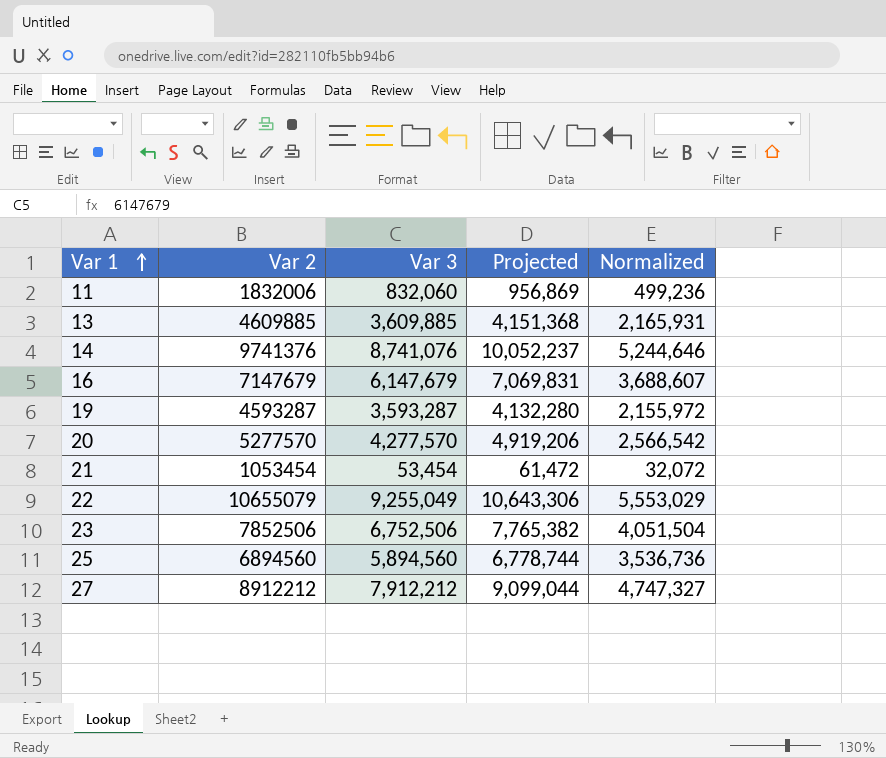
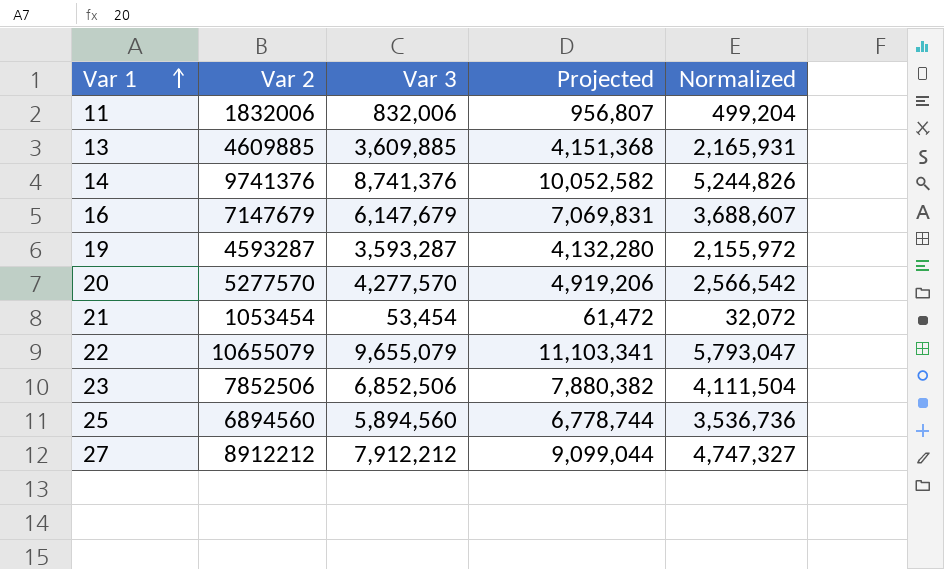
11 | Var 3: 832,060 -> 832,006
11 | Projected: 956,869 -> 956,807
11 | Normalized: 499,236 -> 499,204
14 | Var 3: 8,741,076 -> 8,741,376
14 | Projected: 10,052,237 -> 10,052,582
14 | Normalized: 5,244,646 -> 5,244,826
22 | Var 3: 9,255,049 -> 9,655,079
22 | Projected: 10,643,306 -> 11,103,341
22 | Normalized: 5,553,029 -> 5,793,047
23 | Var 3: 6,752,506 -> 6,852,506
23 | Projected: 7,765,382 -> 7,880,382
23 | Normalized: 4,051,504 -> 4,111,504

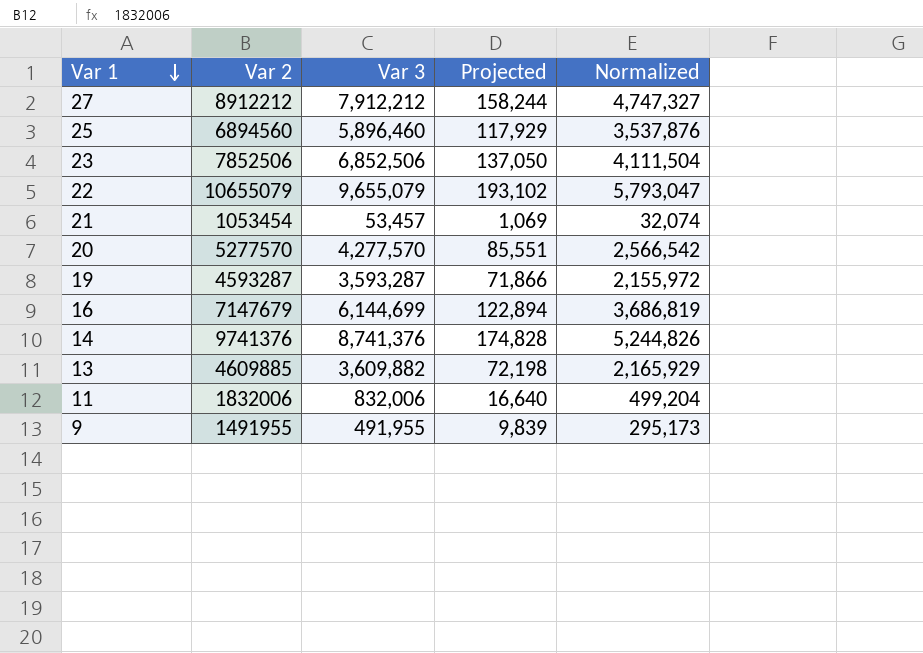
row order: Var 1 ascending -> Var 1 descending
column Projected | formula: [Var 3] * 1.15 -> [Var 3] * 0.02
25 | Var 3: 5,894,560 -> 5,896,460
25 | Normalized: 3,536,736 -> 3,537,876
21 | Var 3: 53,454 -> 53,457
21 | Normalized: 32,072 -> 32,074
16 | Var 3: 6,147,679 -> 6,144,699
16 | Normalized: 3,688,607 -> 3,686,819
13 | Var 3: 3,609,885 -> 3,609,882
13 | Normalized: 2,165,931 -> 2,165,929
row 9: none -> 1491955 | 491,955 | 9,839 | 295,173

